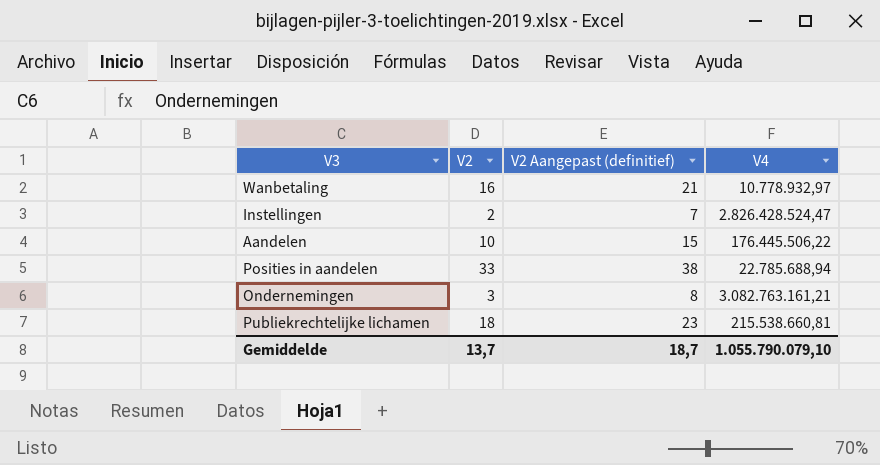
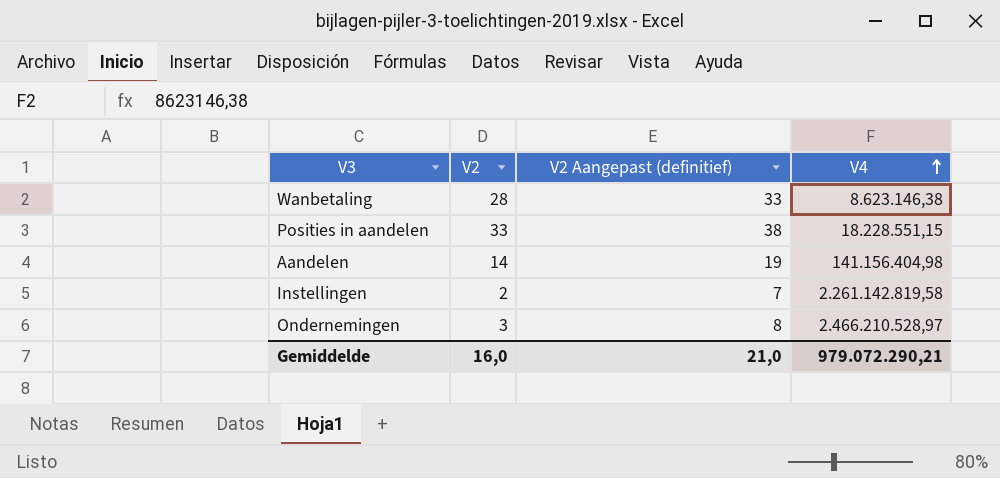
row order: none -> V4 ascending
row Publiekrechtelijke lichamen: 18 | 23 | 215.538.660,81 -> none
Wanbetaling | V2: 16 -> 28
Wanbetaling | V2 Aangepast (definitief): 21 -> 33
Wanbetaling | V4: 10.778.932,97 -> 8.623.146,38
Posities in aandelen | V4: 22.785.688,94 -> 18.228.551,15
Aandelen | V2: 10 -> 14
Aandelen | V2 Aangepast (definitief): 15 -> 19
Aandelen | V4: 176.445.506,22 -> 141.156.404,98
Instellingen | V4: 2.826.428.524,47 -> 2.261.142.819,58
Ondernemingen | V4: 3.082.763.161,21 -> 2.466.210.528,97
Gemiddelde | V2: 13,7 -> 16,0
Gemiddelde | V2 Aangepast (definitief): 18,7 -> 21,0
Gemiddelde | V4: 1.055.790.079,10 -> 979.072.290,21

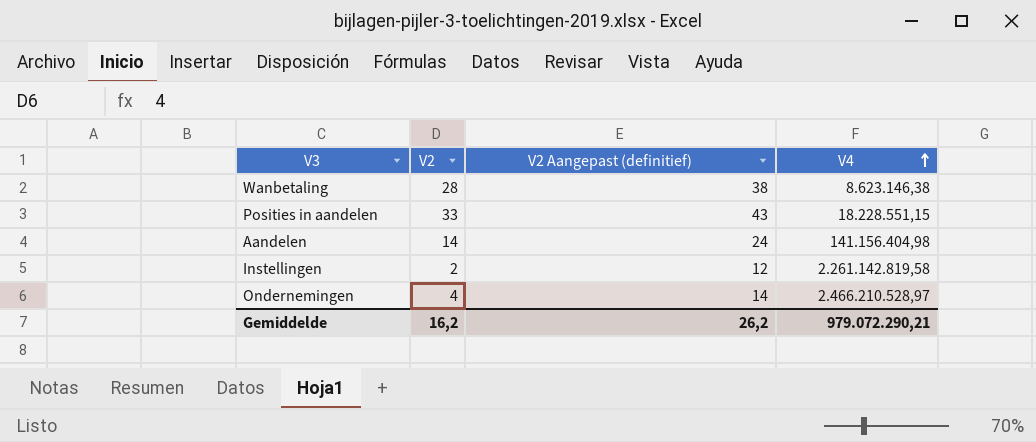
column V2 Aangepast (definitief) | formula: [V2] + 5 -> [V2] + 10
Ondernemingen | V2: 3 -> 4
Gemiddelde | V2: 16,0 -> 16,2
Gemiddelde | V2 Aangepast (definitief): 21,0 -> 26,2

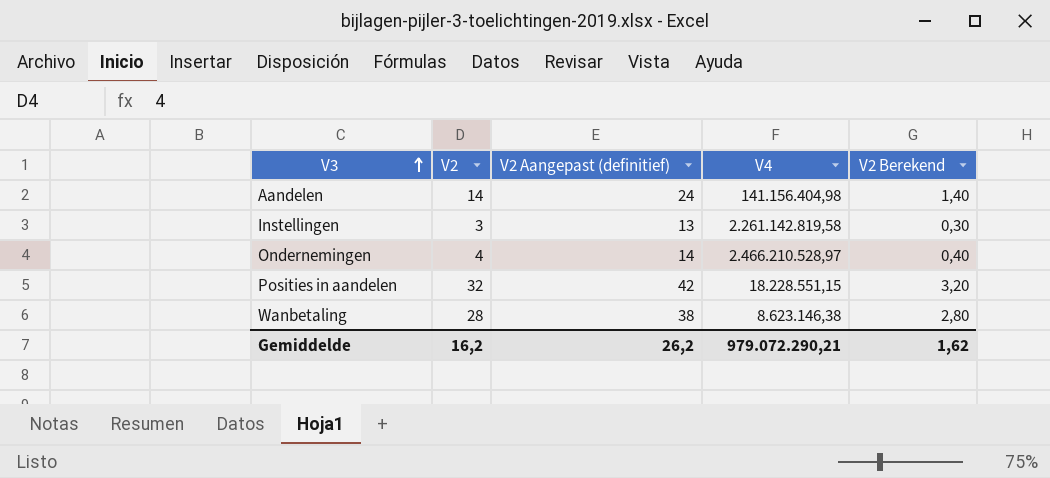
row order: V4 ascending -> V3 ascending
column V2 Berekend | formula: none -> [V2] * 0,1
Instellingen | V2: 2 -> 3
Instellingen | V2 Aangepast (definitief): 12 -> 13
Posities in aandelen | V2: 33 -> 32
Posities in aandelen | V2 Aangepast (definitief): 43 -> 42

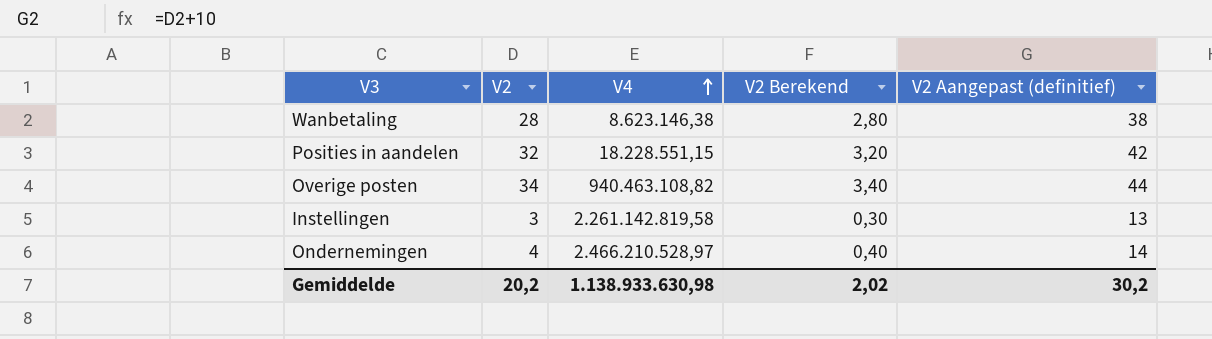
row order: V3 ascending -> V4 ascending
column V2 Aangepast (definitief) | position: 3 -> 5
row Aandelen: 14 | 24 | 141.156.404,98 | 1,40 -> none
row Overige posten: none -> 34 | 940.463.108,82 | 3,40 | 44
Gemiddelde | V2: 16,2 -> 20,2
Gemiddelde | V4: 979.072.290,21 -> 1.138.933.630,98
Gemiddelde | V2 Berekend: 1,62 -> 2,02
Gemiddelde | V2 Aangepast (definitief): 26,2 -> 30,2

